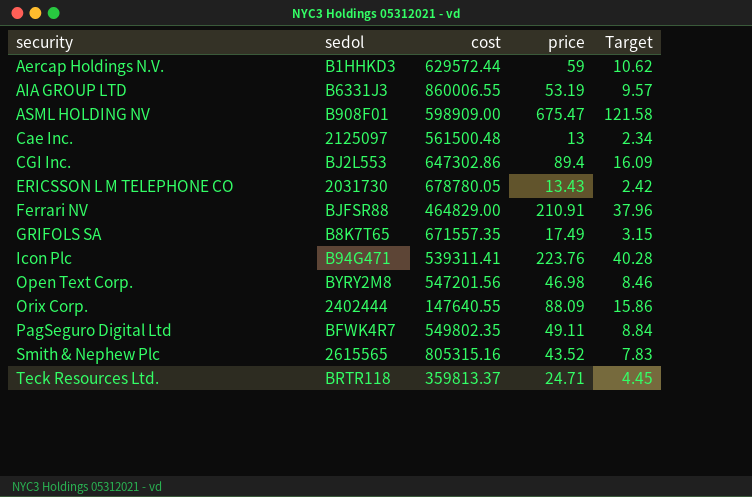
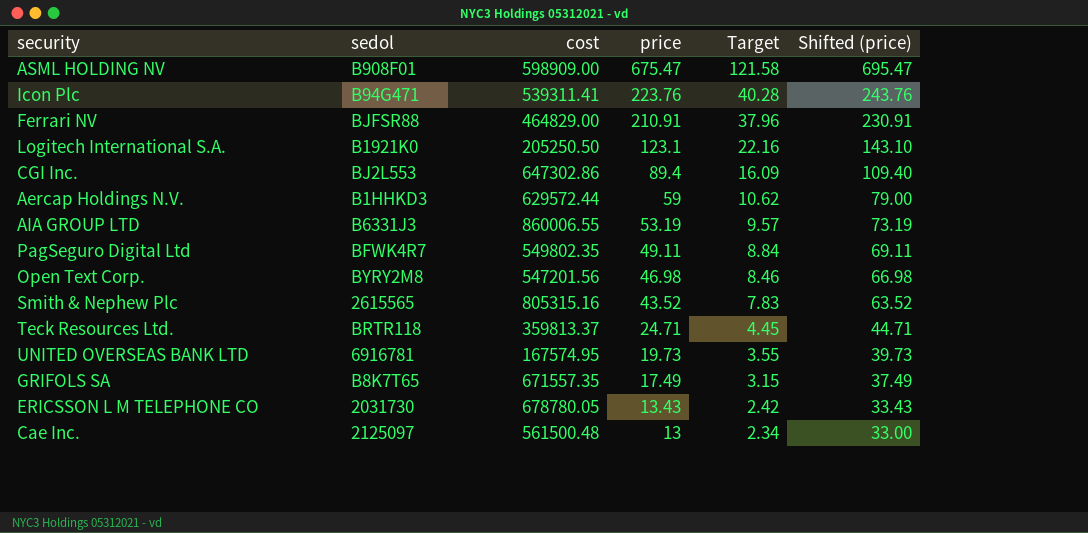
row order: security ascending -> price descending
column Shifted (price) | formula: none -> [price] + 20
row Orix Corp.: 2402444 | 147640.55 | 88.09 | 15.86 -> none
row Logitech International S.A.: none -> B1921K0 | 205250.50 | 123.1 | 22.16 | 143.10
row UNITED OVERSEAS BANK LTD: none -> 6916781 | 167574.95 | 19.73 | 3.55 | 39.73

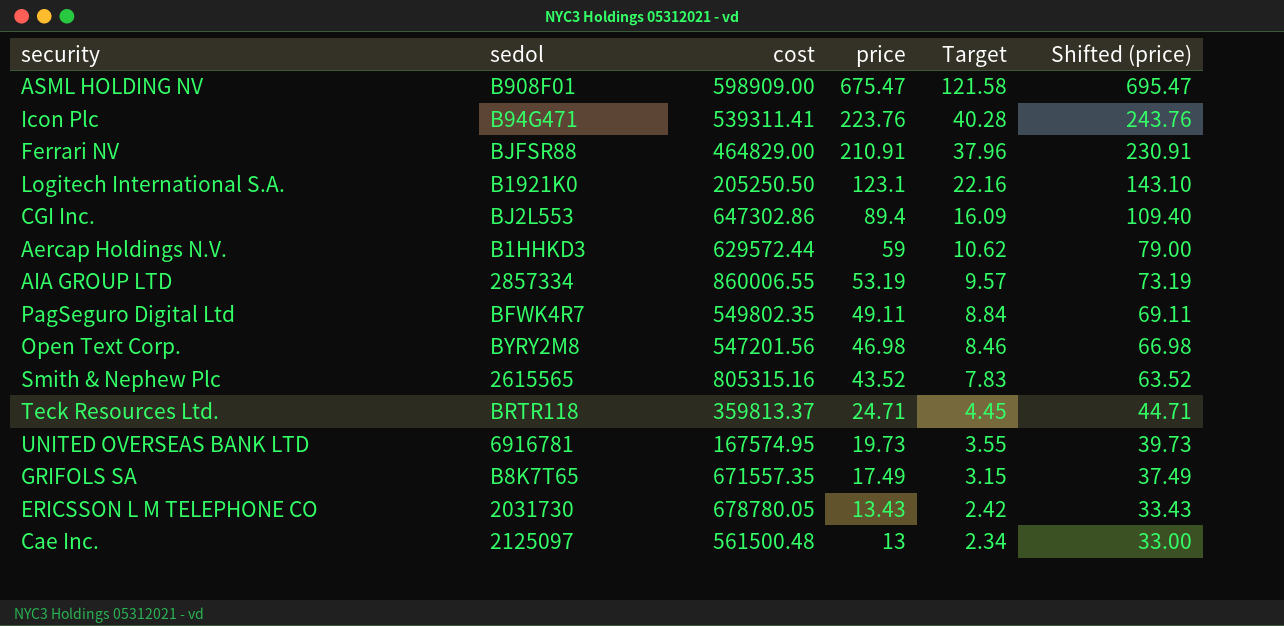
AIA GROUP LTD | sedol: B6331J3 -> 2857334

